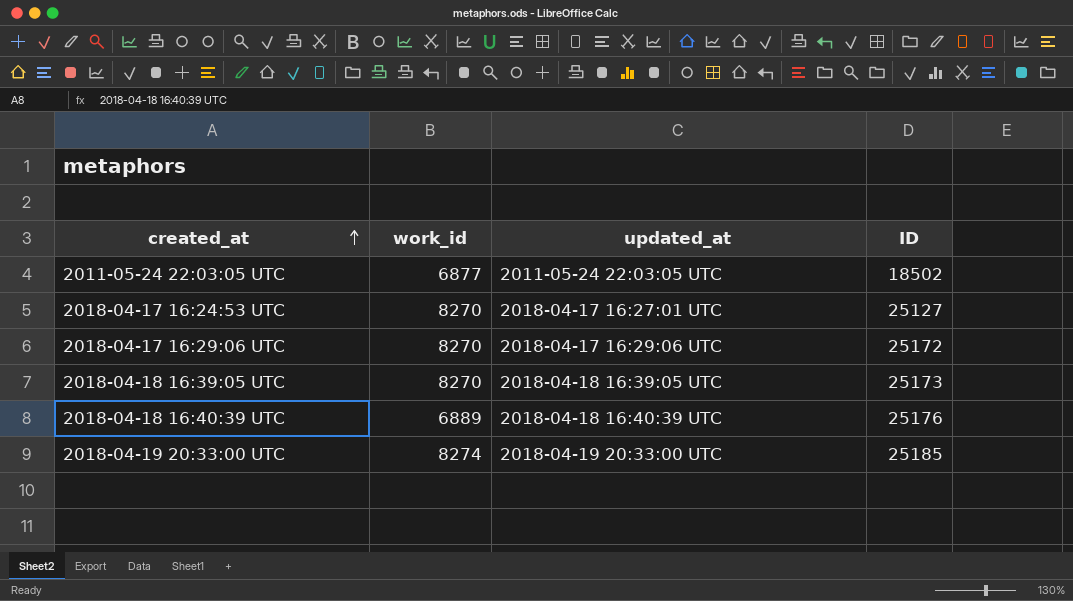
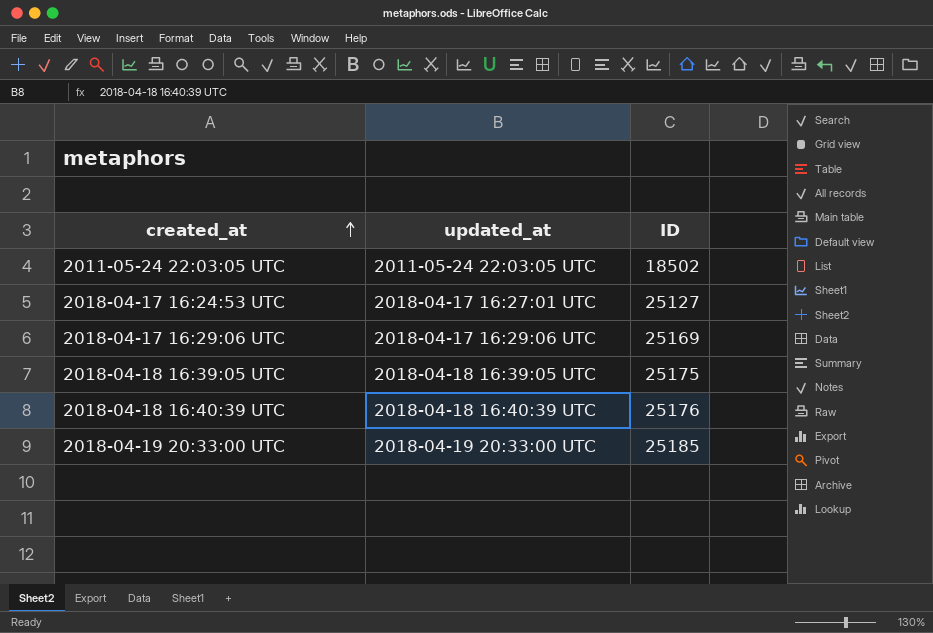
column work_id | position: 2 -> none
2018-04-17 16:29:06 UTC | ID: 25172 -> 25169
2018-04-18 16:39:05 UTC | ID: 25173 -> 25175

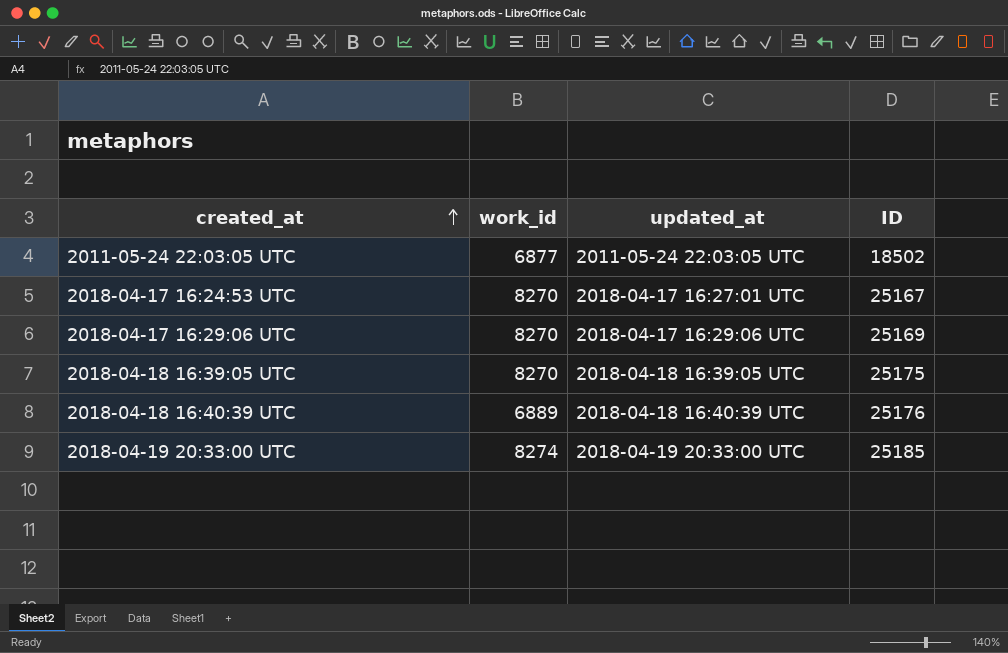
column work_id | position: none -> 2
2018-04-17 16:24:53 UTC | ID: 25127 -> 25167

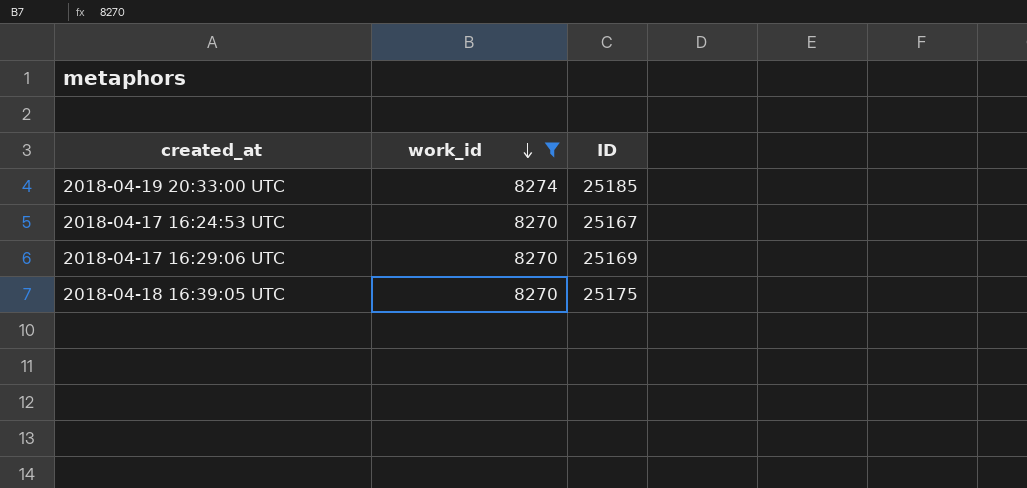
filter: none -> work_id >= 8270
row order: created_at ascending -> work_id descending
column updated_at | position: 3 -> none

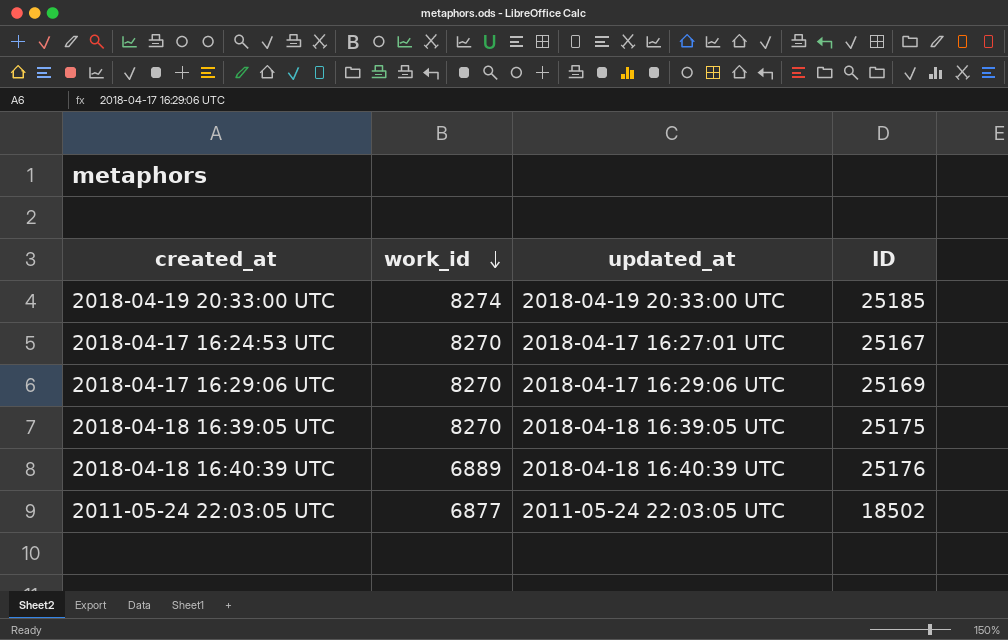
filter: work_id >= 8270 -> none
column updated_at | position: none -> 3

